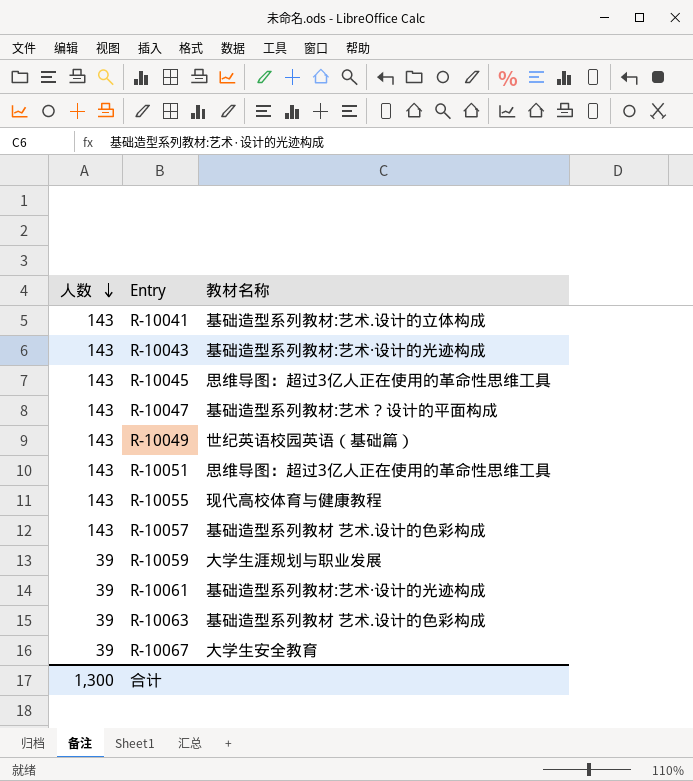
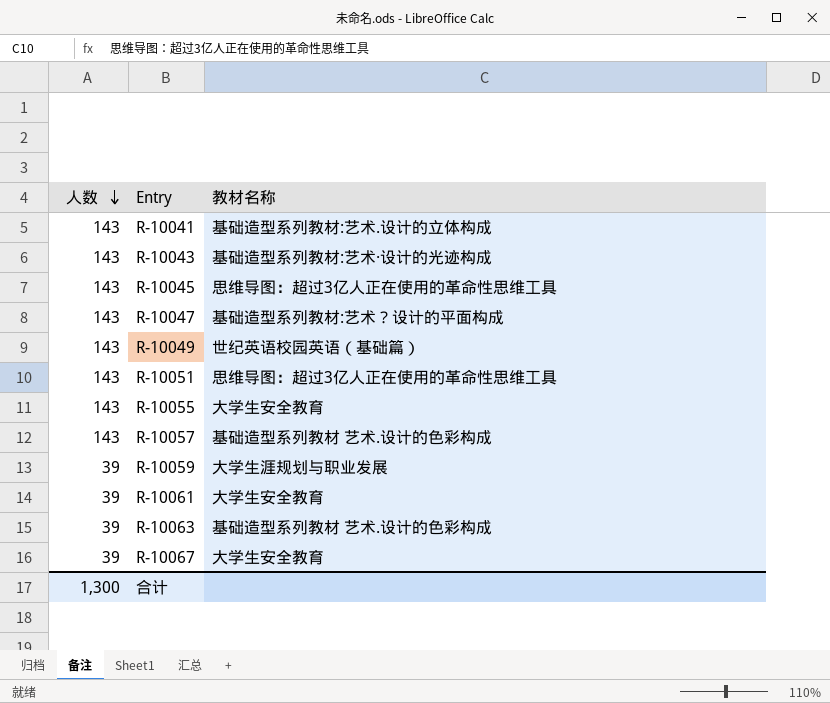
R-10055 | 教材名称: 现代高校体育与健康教程 -> 大学生安全教育
R-10061 | 教材名称: 基础造型系列教材:艺术·设计的光迹构成 -> 大学生安全教育

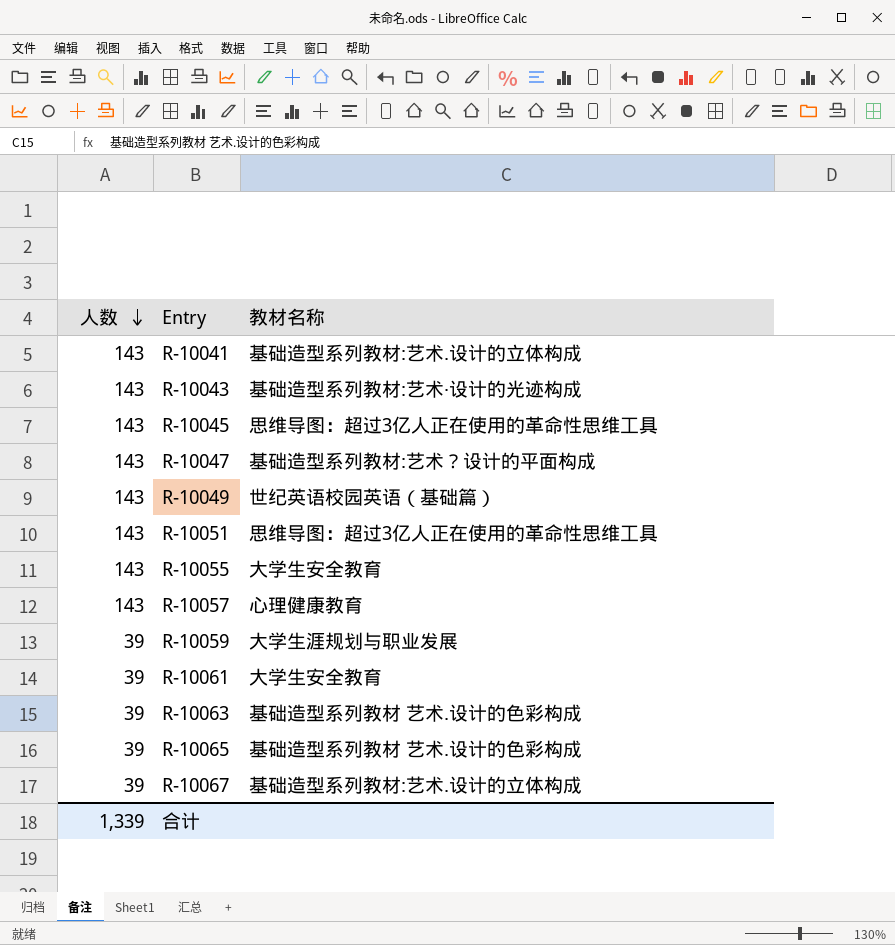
R-10057 | 教材名称: 基础造型系列教材 艺术.设计的色彩构成 -> 心理健康教育
row R-10065: none -> 39 | 基础造型系列教材 艺术.设计的色彩构成
R-10067 | 教材名称: 大学生安全教育 -> 基础造型系列教材:艺术.设计的立体构成
合计 | 人数: 1,300 -> 1,339

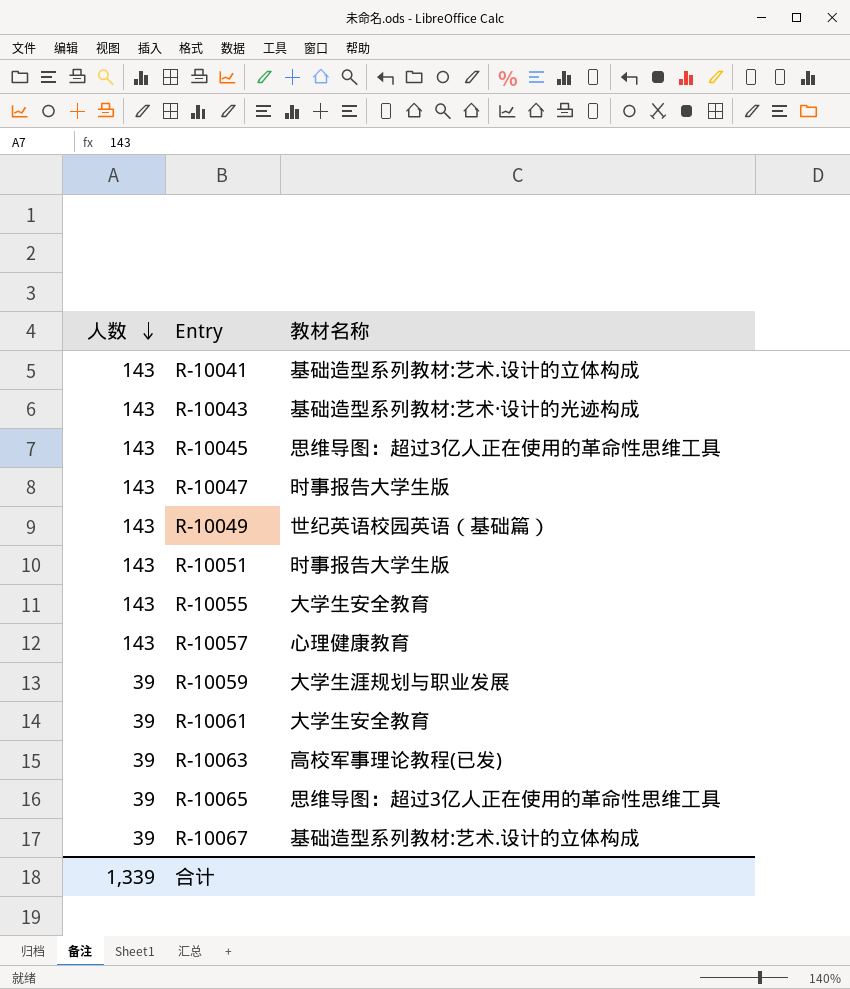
R-10047 | 教材名称: 基础造型系列教材:艺术？设计的平面构成 -> 时事报告大学生版
R-10051 | 教材名称: 思维导图：超过3亿人正在使用的革命性思维工具 -> 时事报告大学生版
R-10063 | 教材名称: 基础造型系列教材 艺术.设计的色彩构成 -> 高校军事理论教程(已发)
R-10065 | 教材名称: 基础造型系列教材 艺术.设计的色彩构成 -> 思维导图：超过3亿人正在使用的革命性思维工具

